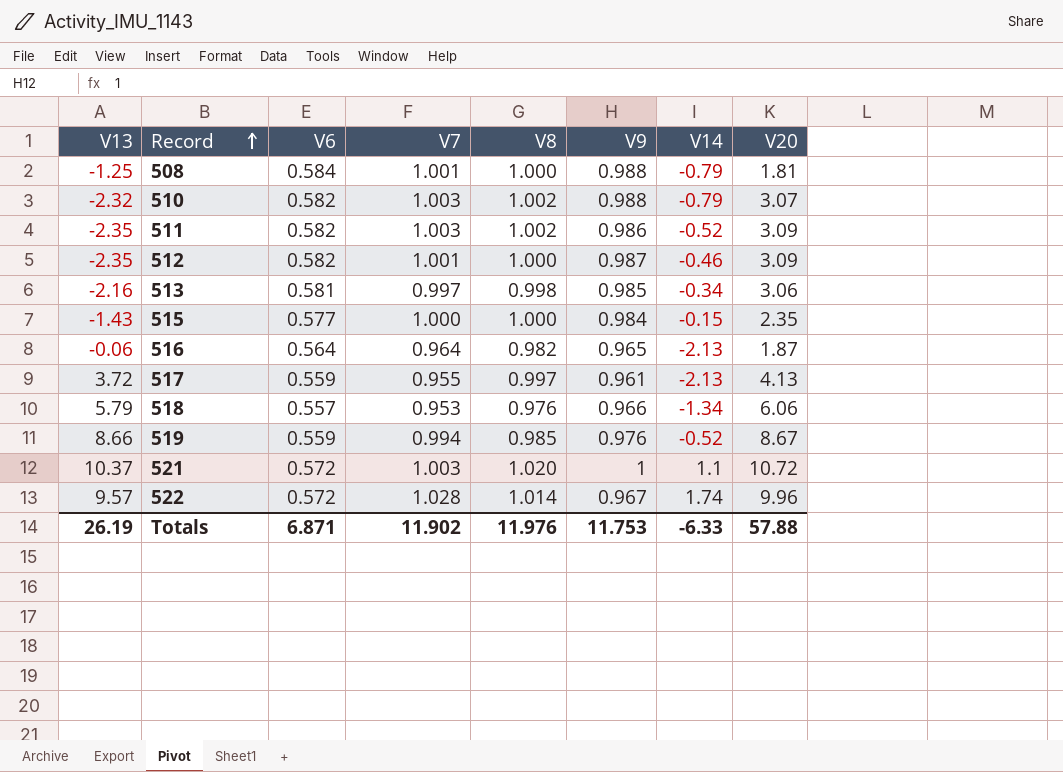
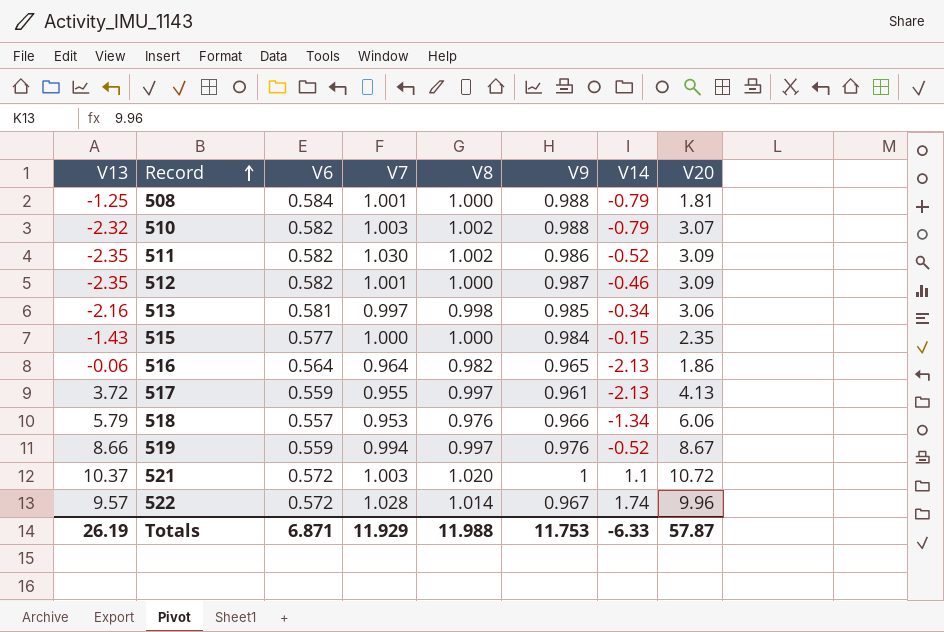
511 | V7: 1.003 -> 1.030
516 | V20: 1.87 -> 1.86
519 | V8: 0.985 -> 0.997
Totals | V7: 11.902 -> 11.929
Totals | V8: 11.976 -> 11.988
Totals | V20: 57.88 -> 57.87

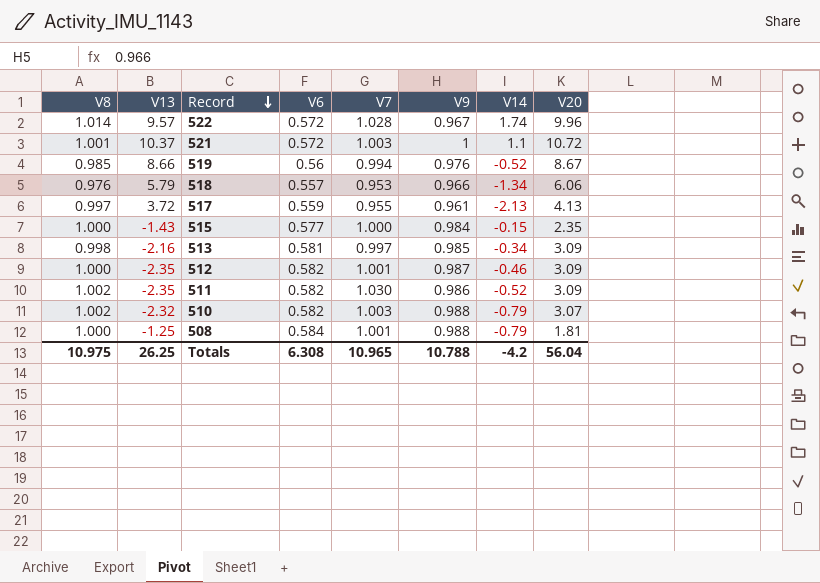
row order: Record ascending -> Record descending
column V8 | position: 5 -> 1
row 516: -0.06 | 0.564 | 0.964 | 0.982 | 0.965 | -2.13 | 1.86 -> none
521 | V8: 1.020 -> 1.001
519 | V8: 0.997 -> 0.985
519 | V6: 0.559 -> 0.56
513 | V20: 3.06 -> 3.09
Totals | V8: 11.988 -> 10.975
Totals | V13: 26.19 -> 26.25
Totals | V6: 6.871 -> 6.308
Totals | V7: 11.929 -> 10.965
Totals | V9: 11.753 -> 10.788
Totals | V14: -6.33 -> -4.2
Totals | V20: 57.87 -> 56.04

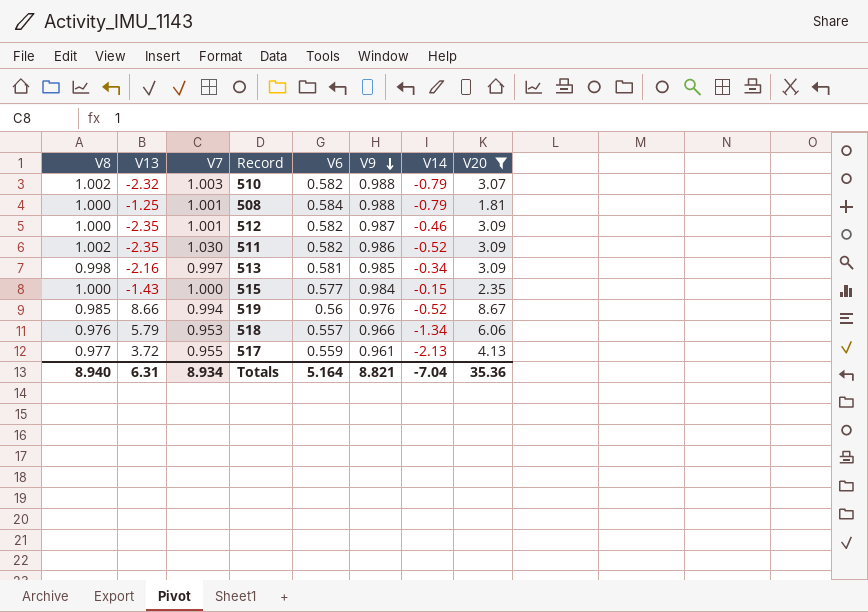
filter: none -> V20 <= 8.67
row order: Record descending -> V9 descending
column V7 | position: 5 -> 3
517 | V8: 0.997 -> 0.977
Totals | V8: 10.975 -> 8.940
Totals | V13: 26.25 -> 6.31
Totals | V7: 10.965 -> 8.934
Totals | V6: 6.308 -> 5.164
Totals | V9: 10.788 -> 8.821
Totals | V14: -4.2 -> -7.04
Totals | V20: 56.04 -> 35.36

